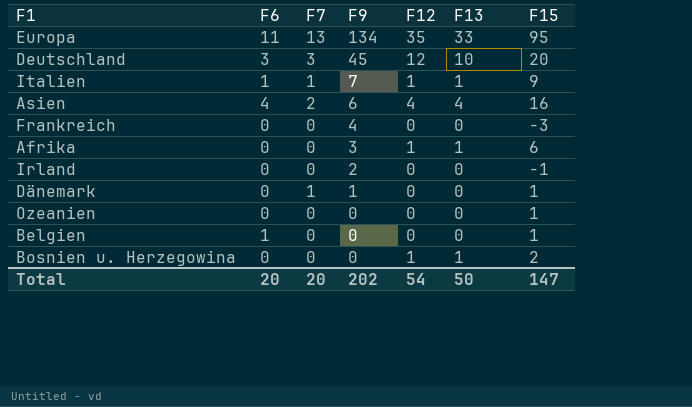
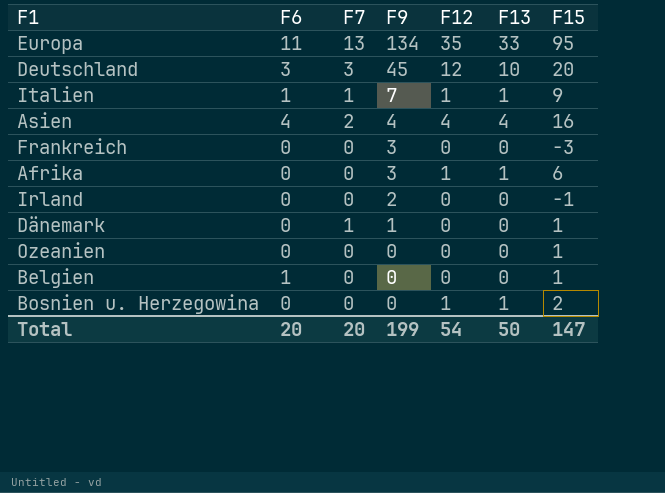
Asien | F9: 6 -> 4
Frankreich | F9: 4 -> 3
Total | F9: 202 -> 199

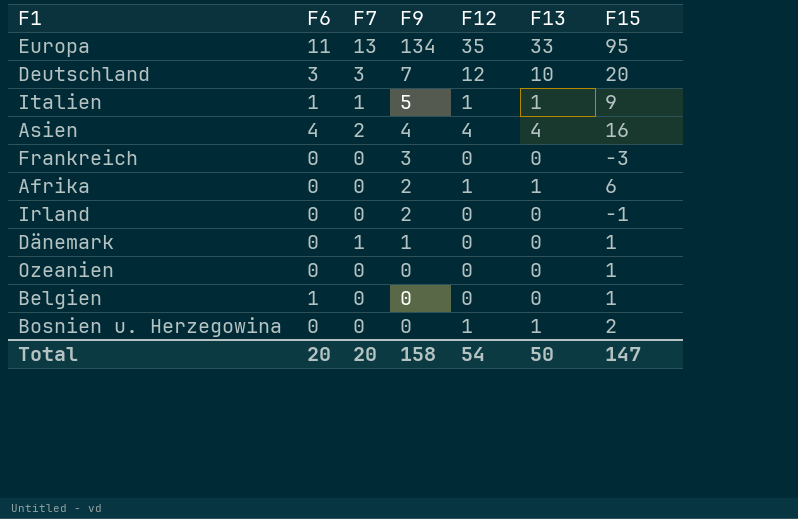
Deutschland | F9: 45 -> 7
Italien | F9: 7 -> 5
Afrika | F9: 3 -> 2
Total | F9: 199 -> 158

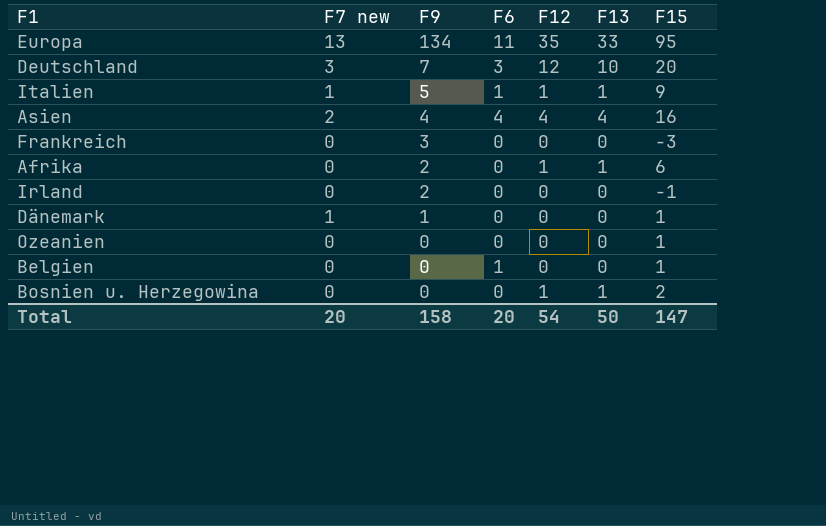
column name: F7 -> F7 new
column F6 | position: 2 -> 4

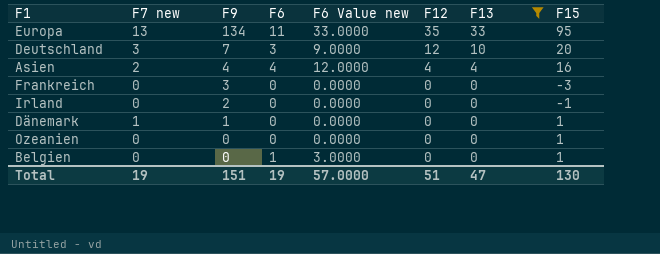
filter: none -> F13 != 1
column F6 Value new | formula: none -> [F6] * 3
Total | F7 new: 20 -> 19
Total | F9: 158 -> 151
Total | F6: 20 -> 19
Total | F12: 54 -> 51
Total | F13: 50 -> 47
Total | F15: 147 -> 130

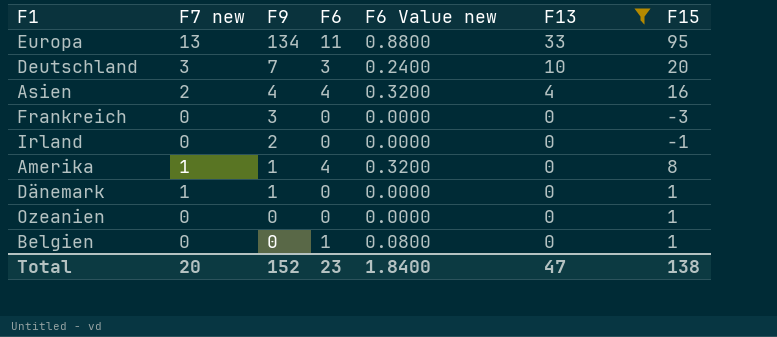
column F12 | position: 6 -> none
column F6 Value new | formula: [F6] * 3 -> [F6] * 0.08
row Amerika: none -> 1 | 1 | 4 | 0.3200 | 0 | 8
Total | F7 new: 19 -> 20
Total | F9: 151 -> 152
Total | F6: 19 -> 23
Total | F6 Value new: 57.0000 -> 1.8400
Total | F15: 130 -> 138

